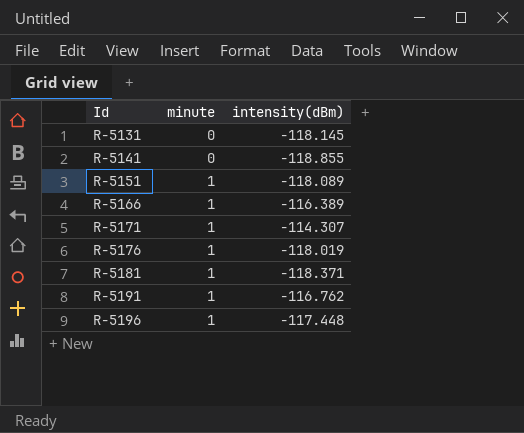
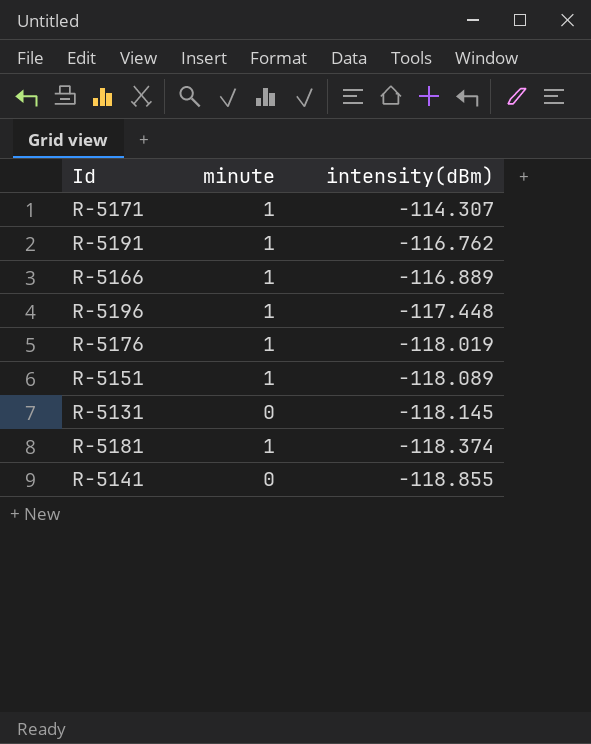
row order: Id ascending -> intensity(dBm) descending
R-5166 | intensity(dBm): -116.389 -> -116.889
R-5181 | intensity(dBm): -118.371 -> -118.374

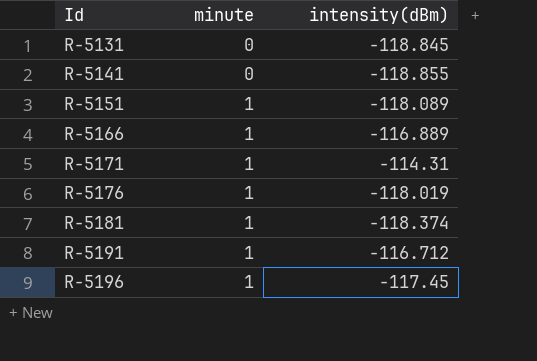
row order: intensity(dBm) descending -> Id ascending
R-5131 | intensity(dBm): -118.145 -> -118.845
R-5171 | intensity(dBm): -114.307 -> -114.31
R-5191 | intensity(dBm): -116.762 -> -116.712
R-5196 | intensity(dBm): -117.448 -> -117.45

